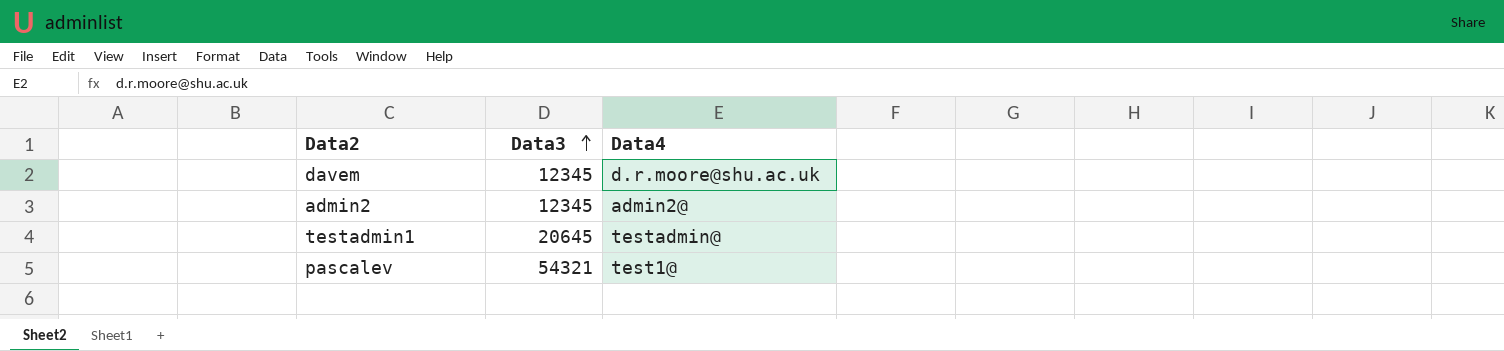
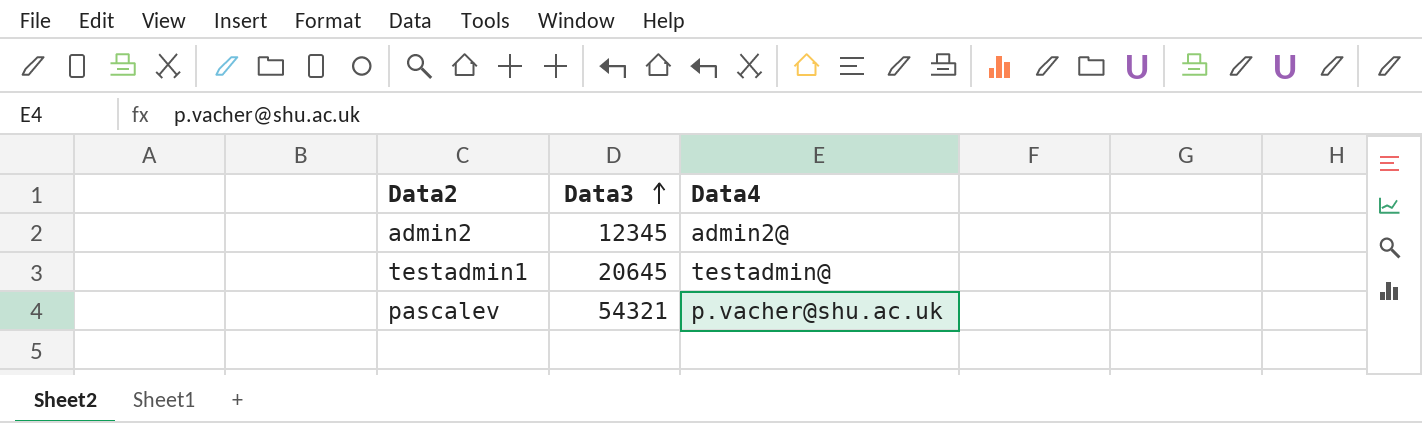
row davem: 12345 | d.r.moore@shu.ac.uk -> none
pascalev | Data4: test1@ -> p.vacher@shu.ac.uk

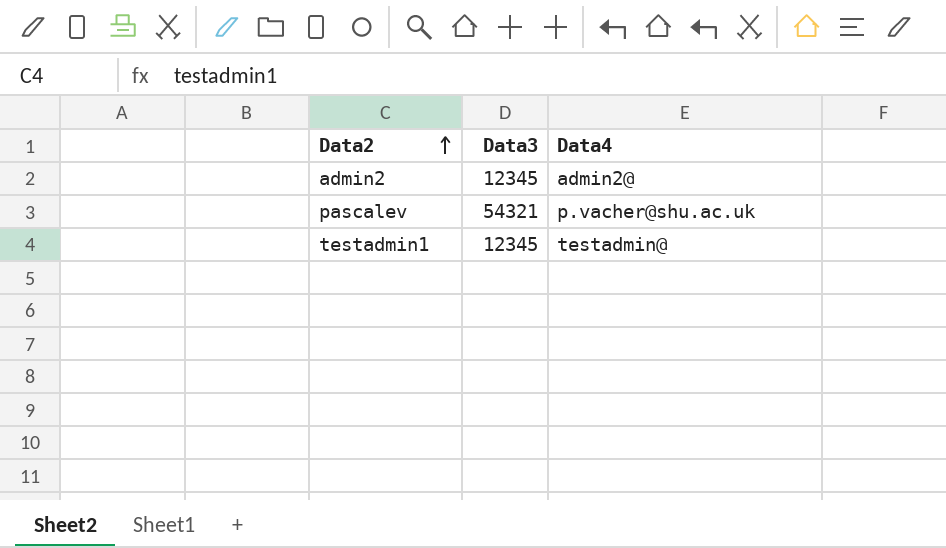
row order: Data3 ascending -> Data2 ascending
testadmin1 | Data3: 20645 -> 12345

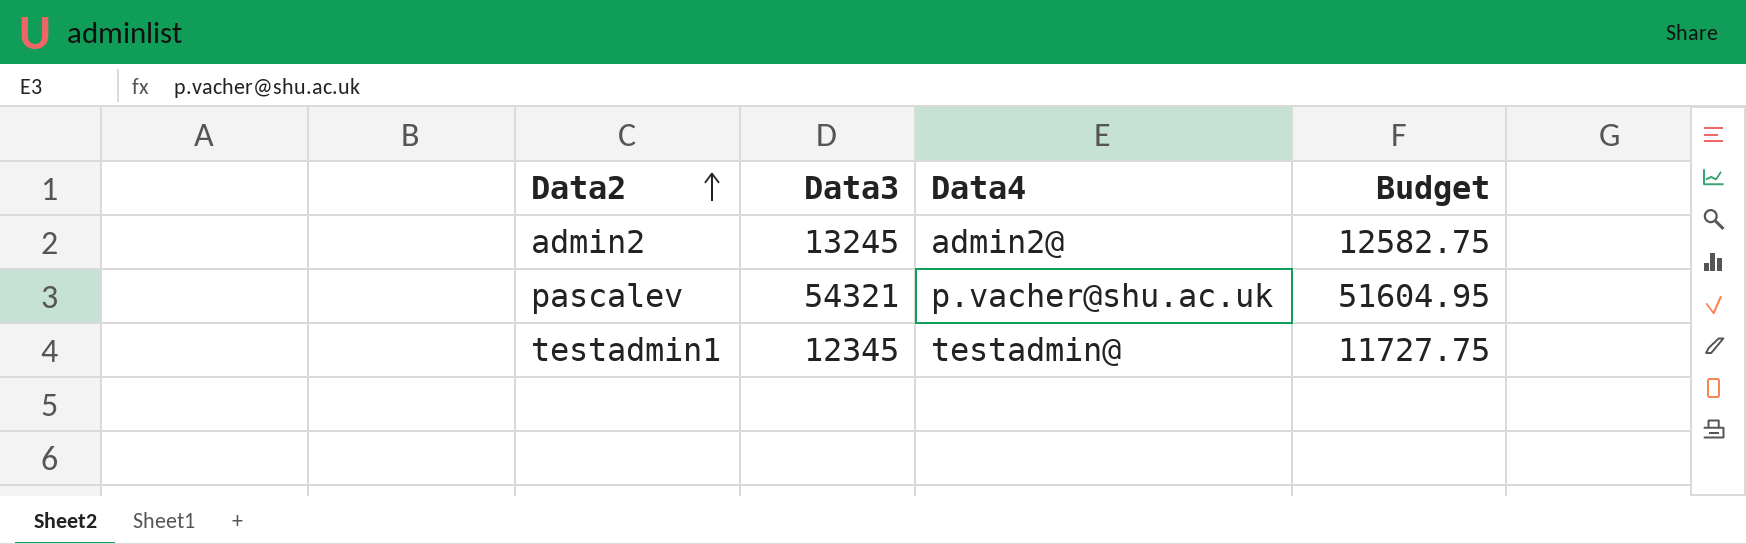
column Budget | formula: none -> [Data3] * 0.95
admin2 | Data3: 12345 -> 13245

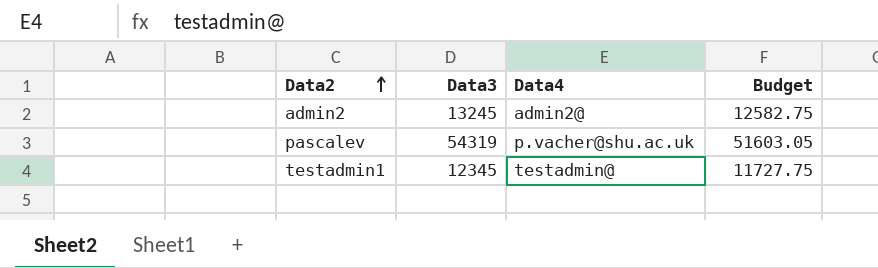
pascalev | Data3: 54321 -> 54319
pascalev | Budget: 51604.95 -> 51603.05

